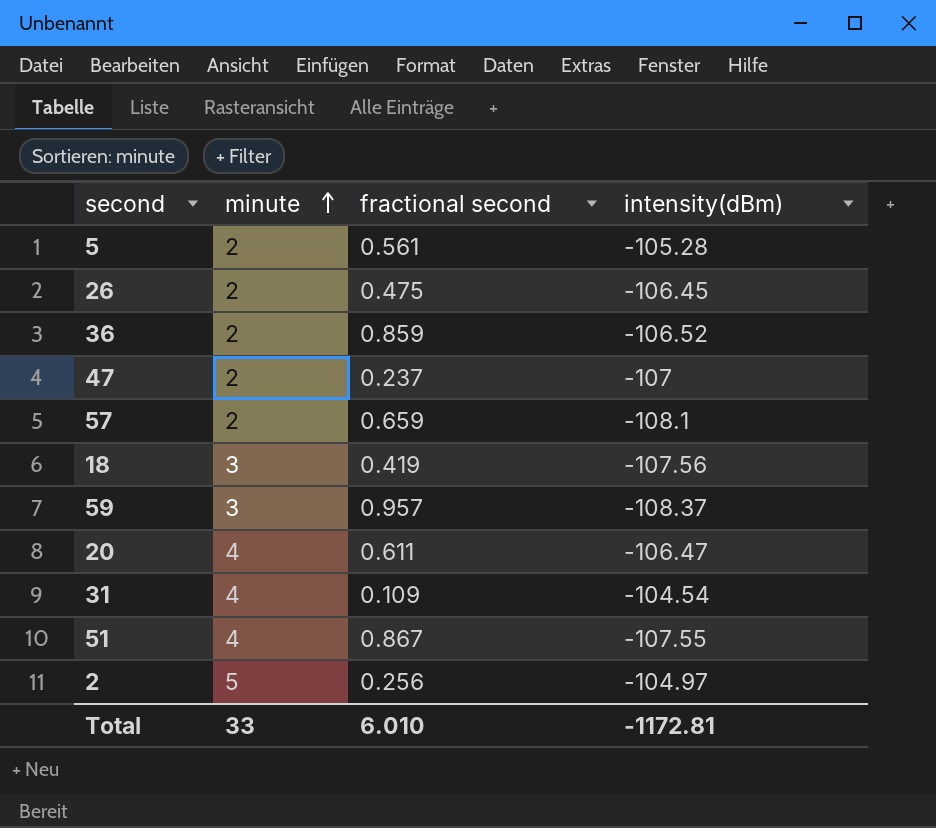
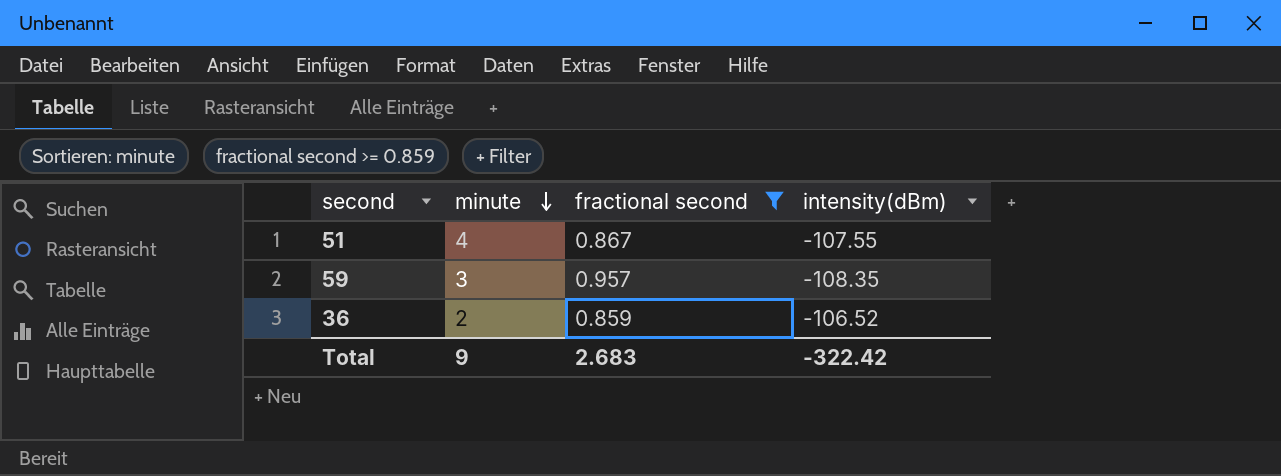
filter: none -> fractional second >= 0.859
row order: minute ascending -> minute descending
59 | intensity(dBm): -108.37 -> -108.35
Total | minute: 33 -> 9
Total | fractional second: 6.010 -> 2.683
Total | intensity(dBm): -1172.81 -> -322.42

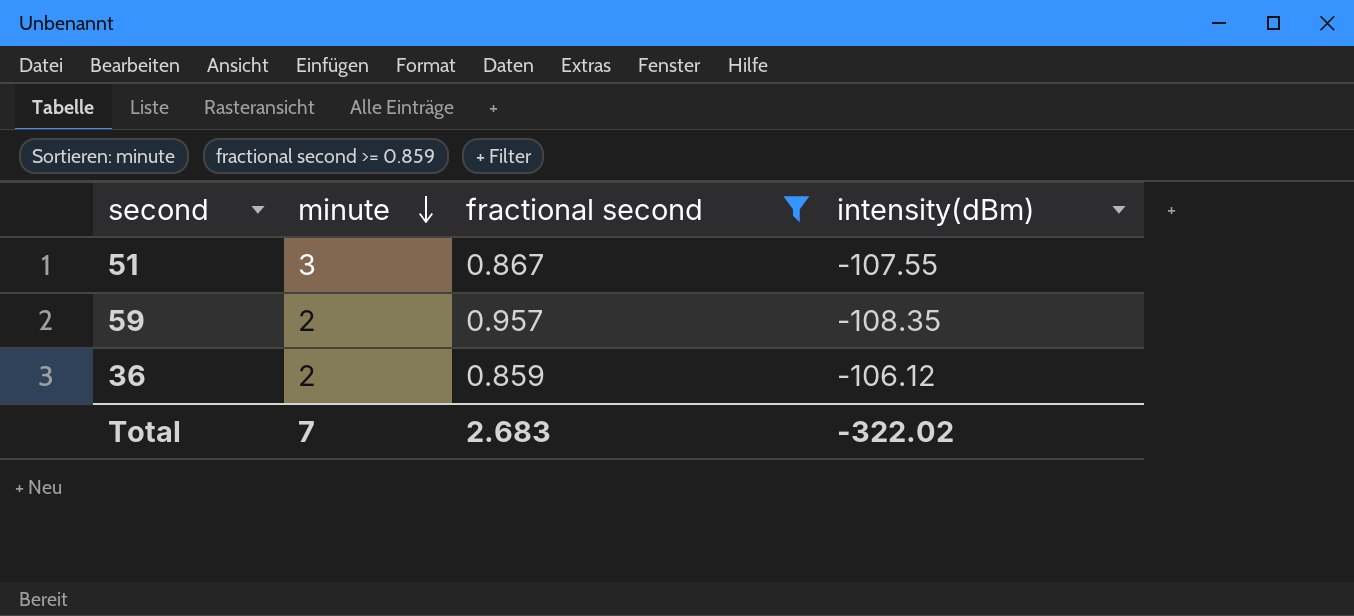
51 | minute: 4 -> 3
59 | minute: 3 -> 2
36 | intensity(dBm): -106.52 -> -106.12
Total | minute: 9 -> 7
Total | intensity(dBm): -322.42 -> -322.02

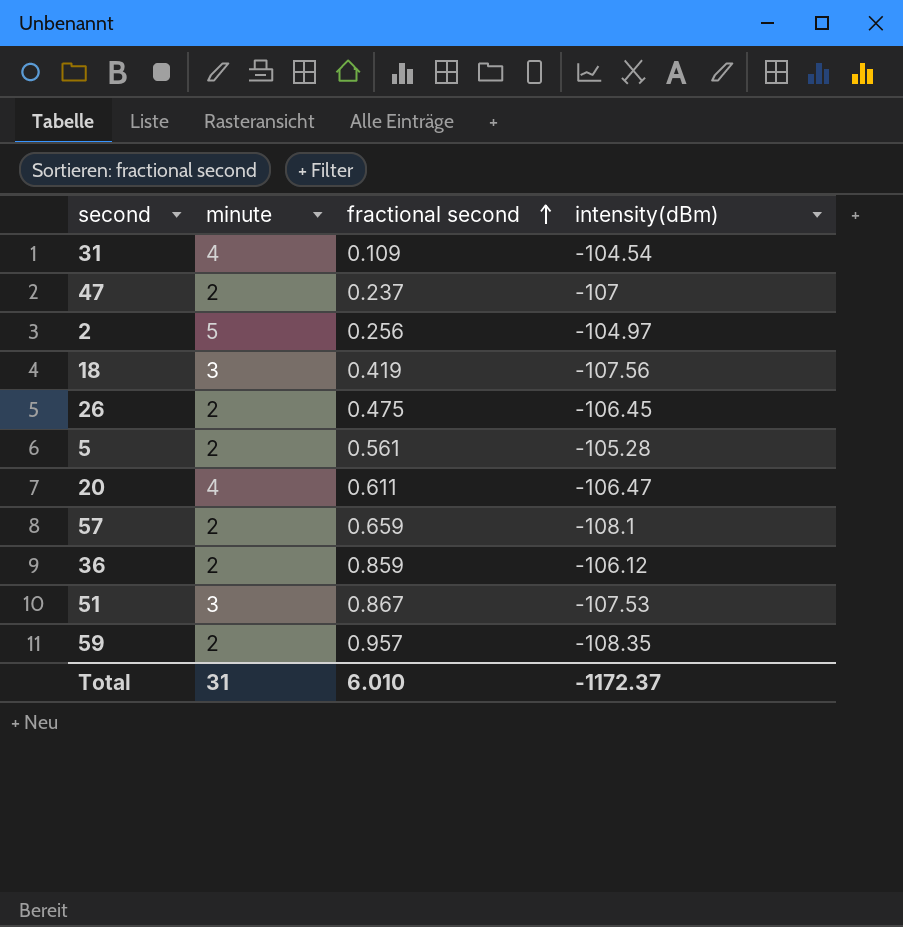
filter: fractional second >= 0.859 -> none
row order: minute descending -> fractional second ascending
51 | intensity(dBm): -107.55 -> -107.53
Total | minute: 7 -> 31
Total | fractional second: 2.683 -> 6.010
Total | intensity(dBm): -322.02 -> -1172.37

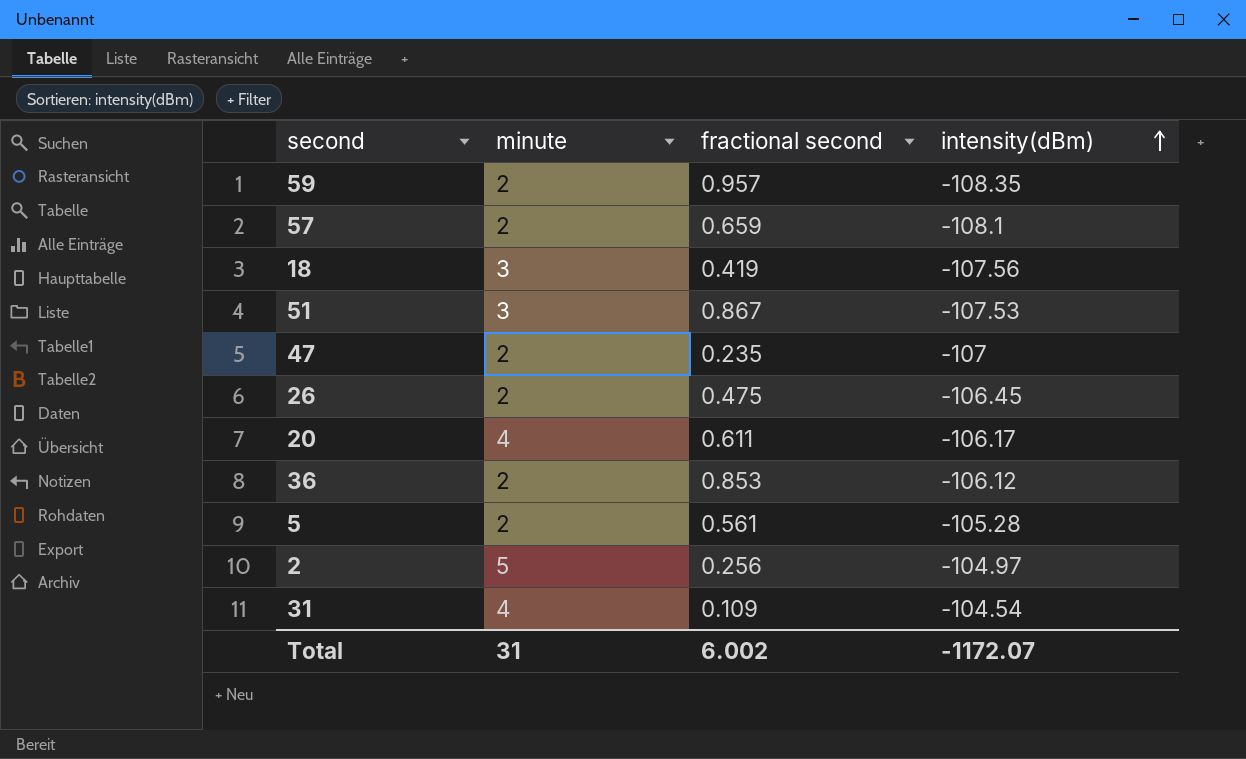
row order: fractional second ascending -> intensity(dBm) ascending
47 | fractional second: 0.237 -> 0.235
20 | intensity(dBm): -106.47 -> -106.17
36 | fractional second: 0.859 -> 0.853
Total | fractional second: 6.010 -> 6.002
Total | intensity(dBm): -1172.37 -> -1172.07

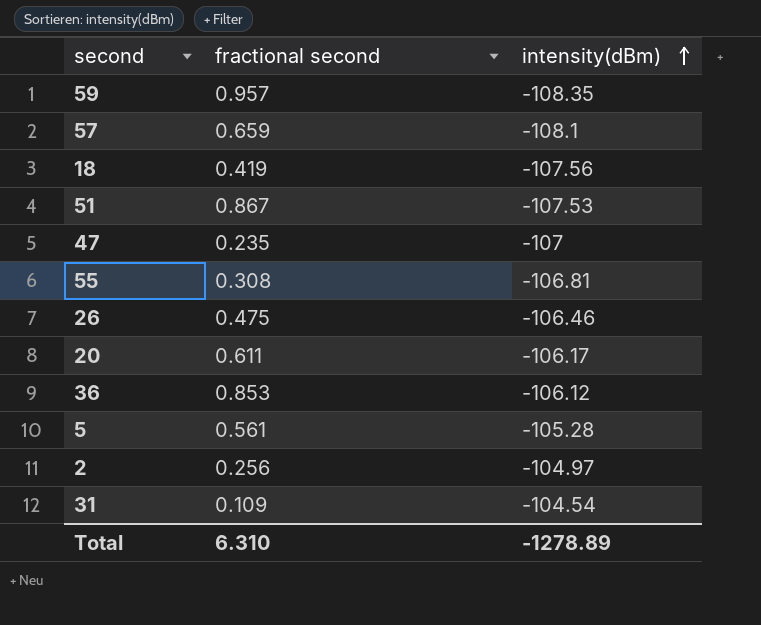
column minute | position: 2 -> none
row 55: none -> 0.308 | -106.81
26 | intensity(dBm): -106.45 -> -106.46
Total | fractional second: 6.002 -> 6.310
Total | intensity(dBm): -1172.07 -> -1278.89

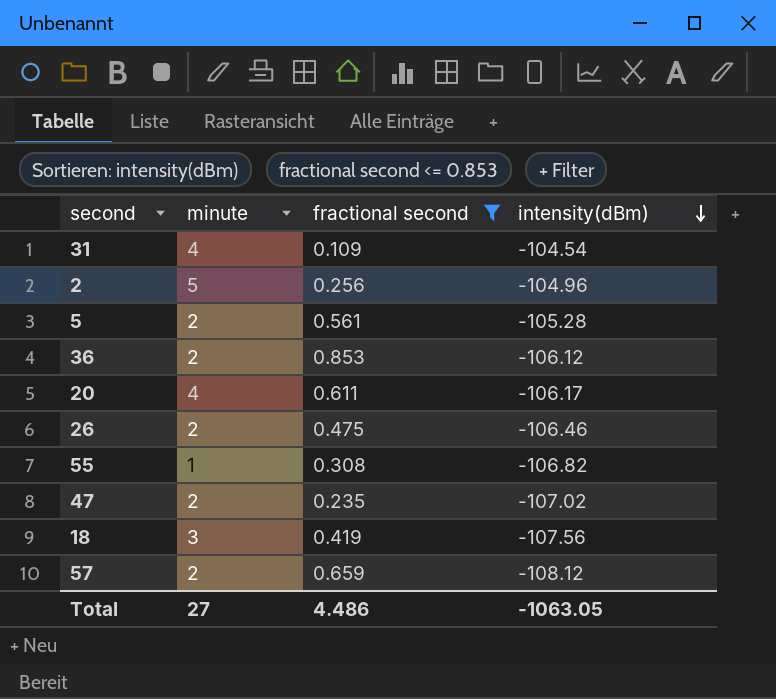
filter: none -> fractional second <= 0.853
row order: intensity(dBm) ascending -> intensity(dBm) descending
column minute | position: none -> 2
2 | intensity(dBm): -104.97 -> -104.96
55 | intensity(dBm): -106.81 -> -106.82
47 | intensity(dBm): -107 -> -107.02
57 | intensity(dBm): -108.1 -> -108.12
Total | fractional second: 6.310 -> 4.486
Total | intensity(dBm): -1278.89 -> -1063.05

